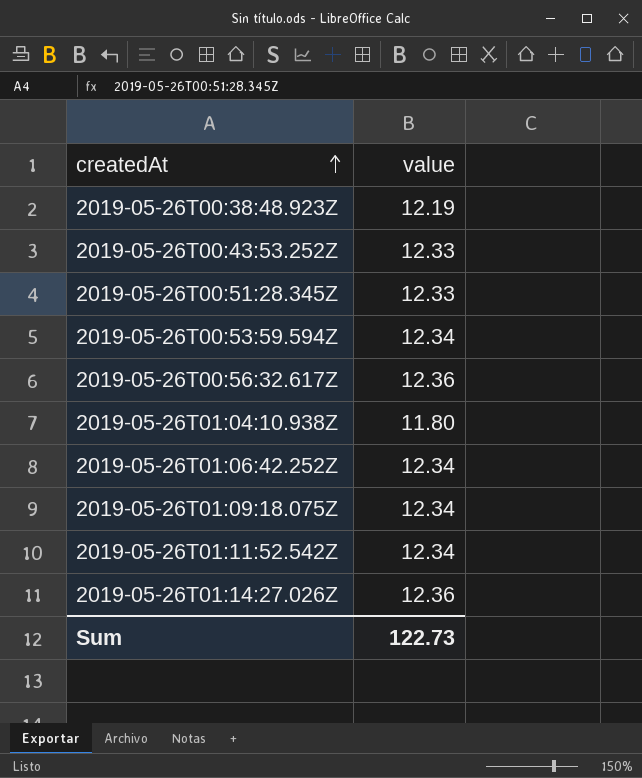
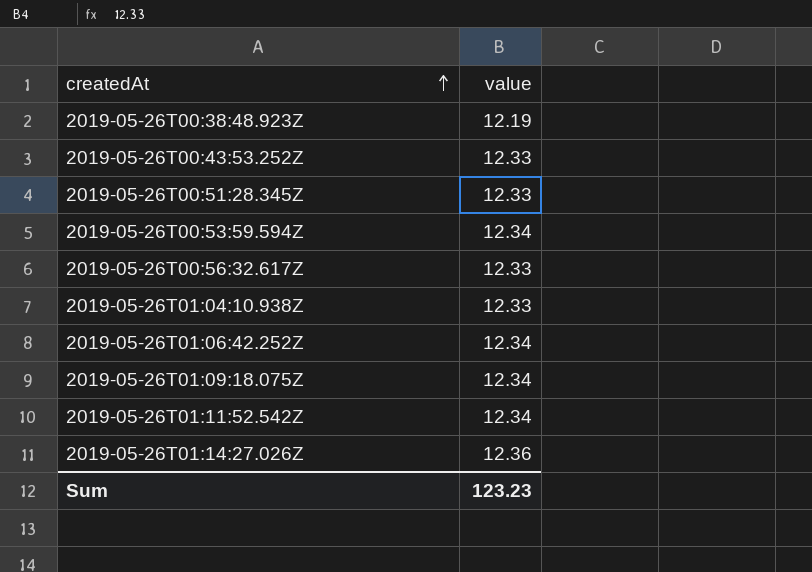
2019-05-26T00:56:32.617Z | value: 12.36 -> 12.33
2019-05-26T01:04:10.938Z | value: 11.80 -> 12.33
Sum | value: 122.73 -> 123.23

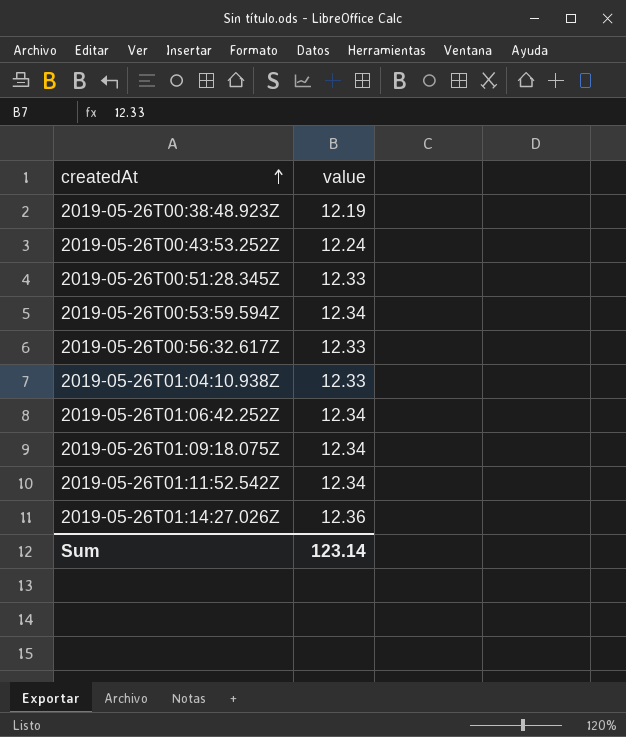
2019-05-26T00:43:53.252Z | value: 12.33 -> 12.24
Sum | value: 123.23 -> 123.14

